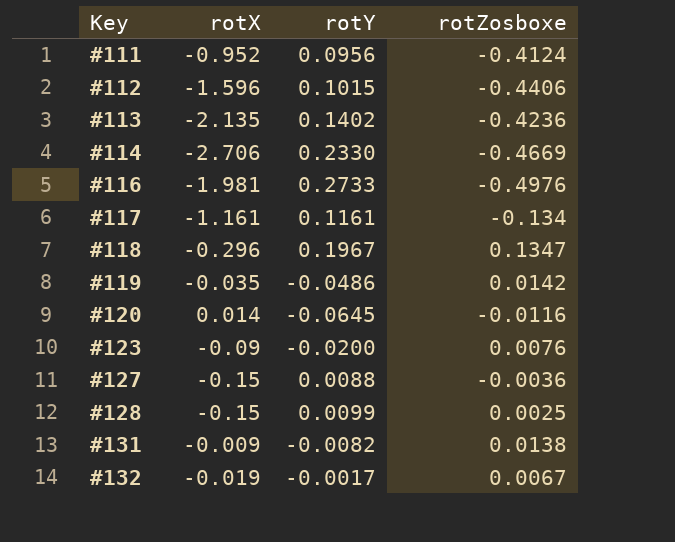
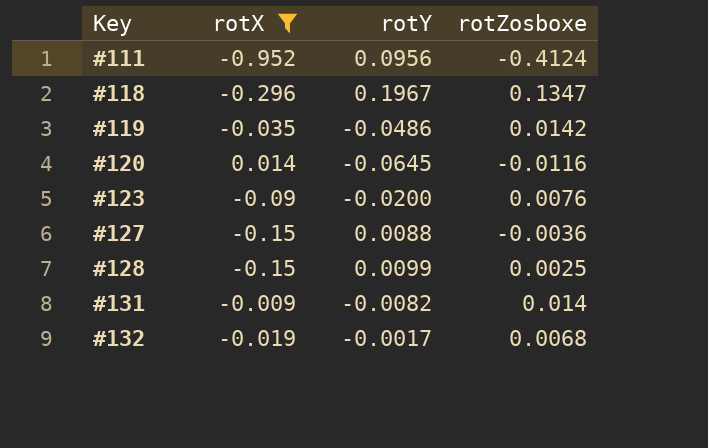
filter: none -> rotX >= -0.952
#131 | rotZosboxe: 0.0138 -> 0.014
#132 | rotZosboxe: 0.0067 -> 0.0068

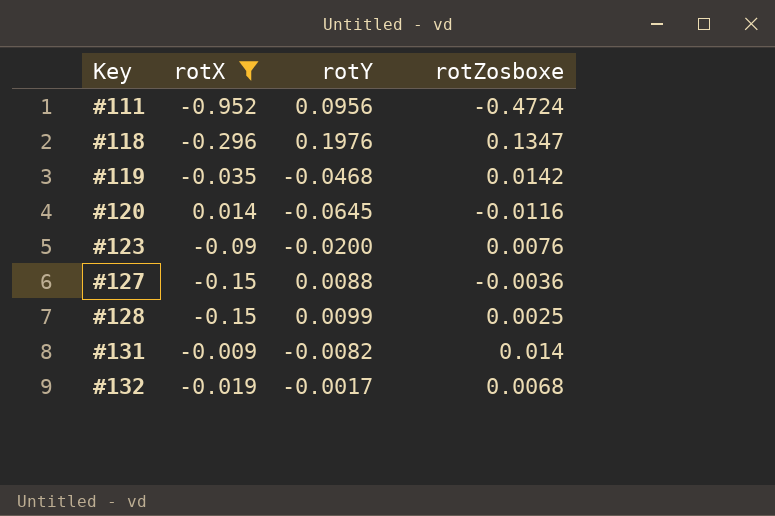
#111 | rotZosboxe: -0.4124 -> -0.4724
#118 | rotY: 0.1967 -> 0.1976
#119 | rotY: -0.0486 -> -0.0468

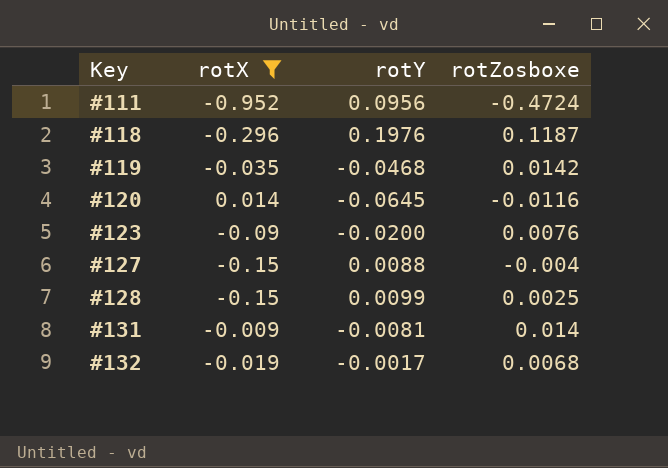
#118 | rotZosboxe: 0.1347 -> 0.1187
#127 | rotZosboxe: -0.0036 -> -0.004
#131 | rotY: -0.0082 -> -0.0081

